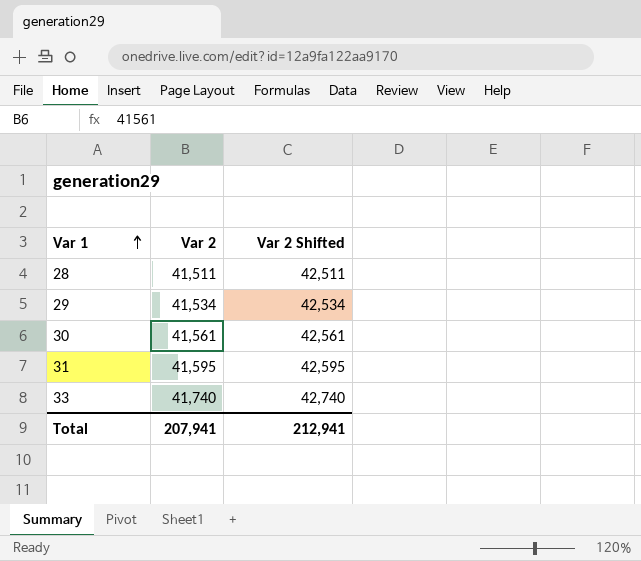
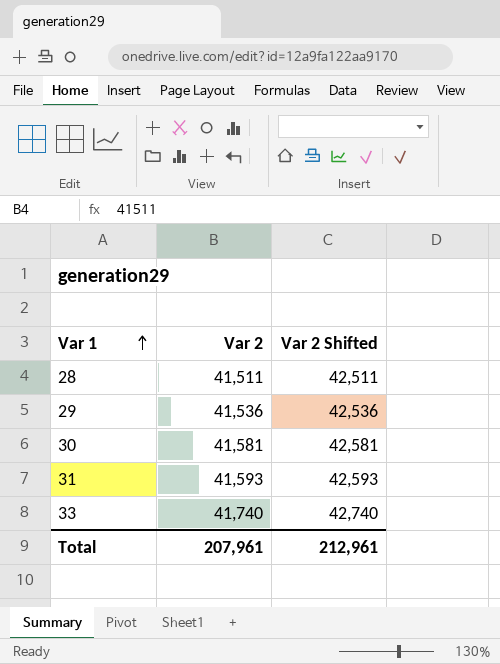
29 | Var 2: 41,534 -> 41,536
29 | Var 2 Shifted: 42,534 -> 42,536
30 | Var 2: 41,561 -> 41,581
30 | Var 2 Shifted: 42,561 -> 42,581
31 | Var 2: 41,595 -> 41,593
31 | Var 2 Shifted: 42,595 -> 42,593
Total | Var 2: 207,941 -> 207,961
Total | Var 2 Shifted: 212,941 -> 212,961

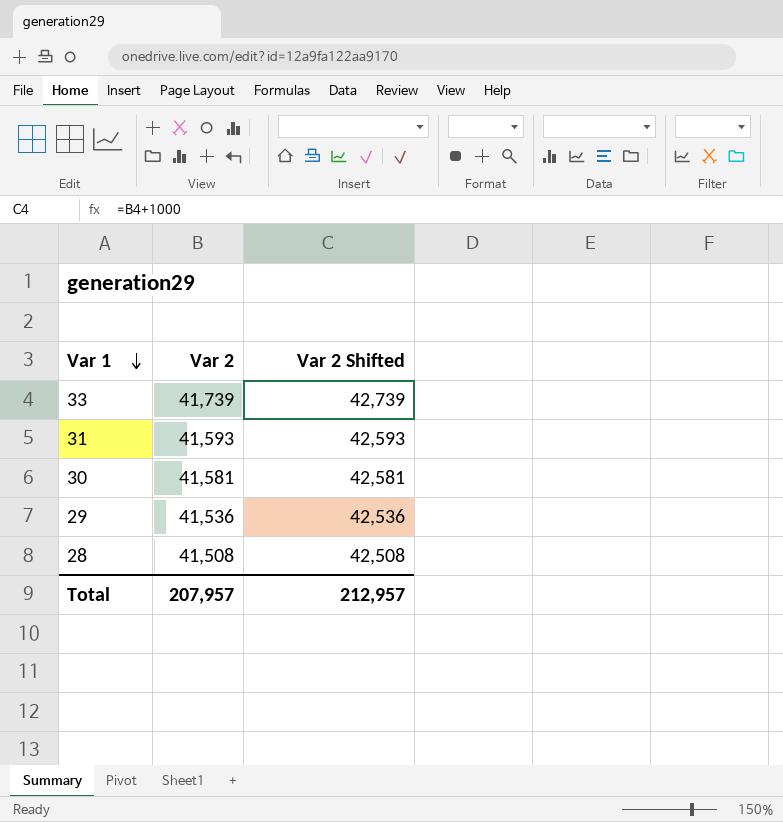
row order: Var 1 ascending -> Var 1 descending
33 | Var 2: 41,740 -> 41,739
33 | Var 2 Shifted: 42,740 -> 42,739
28 | Var 2: 41,511 -> 41,508
28 | Var 2 Shifted: 42,511 -> 42,508
Total | Var 2: 207,961 -> 207,957
Total | Var 2 Shifted: 212,961 -> 212,957

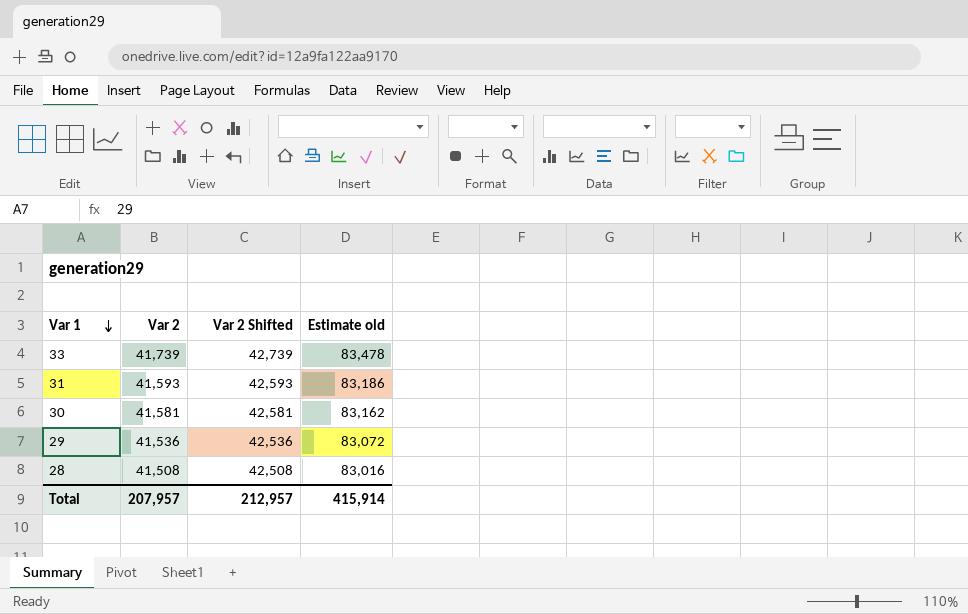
column Estimate old | formula: none -> [Var 2] * 2

